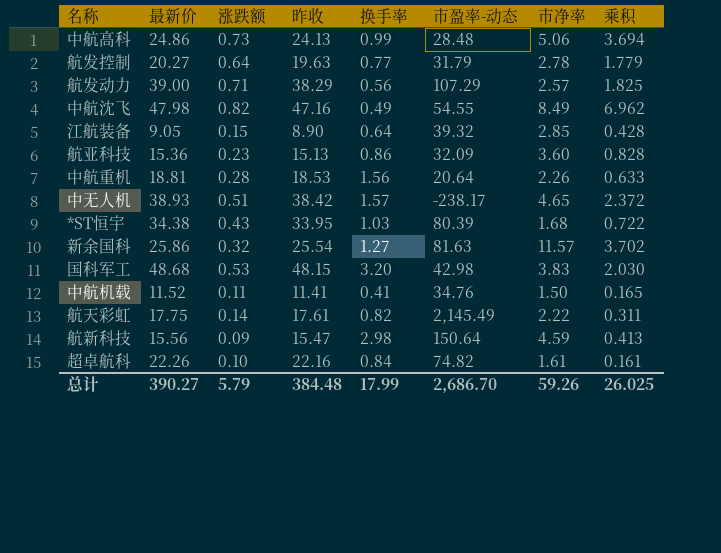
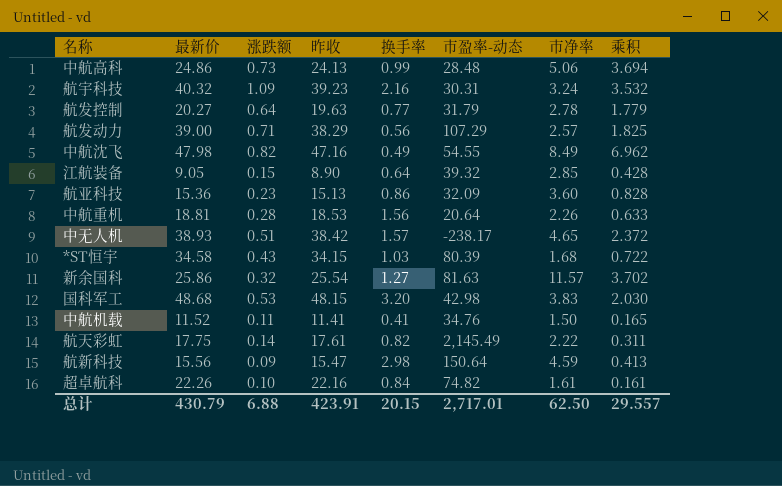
row 航宇科技: none -> 40.32 | 1.09 | 39.23 | 2.16 | 30.31 | 3.24 | 3.532
*ST恒宇 | 最新价: 34.38 -> 34.58
*ST恒宇 | 昨收: 33.95 -> 34.15
总计 | 最新价: 390.27 -> 430.79
总计 | 涨跌额: 5.79 -> 6.88
总计 | 昨收: 384.48 -> 423.91
总计 | 换手率: 17.99 -> 20.15
总计 | 市盈率-动态: 2,686.70 -> 2,717.01
总计 | 市净率: 59.26 -> 62.50
总计 | 乘积: 26.025 -> 29.557

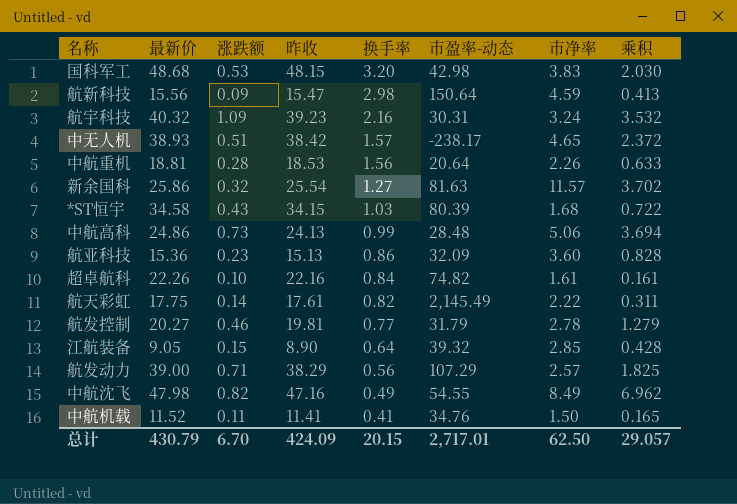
row order: none -> 换手率 descending
航发控制 | 涨跌额: 0.64 -> 0.46
航发控制 | 昨收: 19.63 -> 19.81
航发控制 | 乘积: 1.779 -> 1.279
总计 | 涨跌额: 6.88 -> 6.70
总计 | 昨收: 423.91 -> 424.09
总计 | 乘积: 29.557 -> 29.057

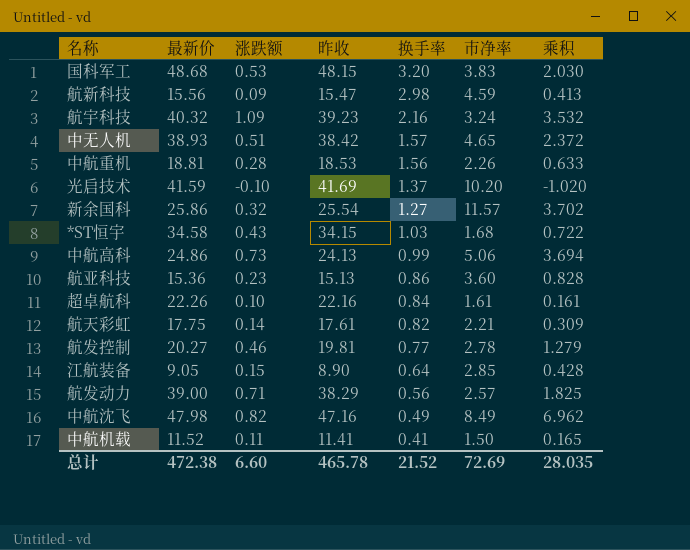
column 市盈率-动态 | position: 6 -> none
row 光启技术: none -> 41.59 | -0.10 | 41.69 | 1.37 | 10.20 | -1.020
航天彩虹 | 市净率: 2.22 -> 2.21
航天彩虹 | 乘积: 0.311 -> 0.309
总计 | 最新价: 430.79 -> 472.38
总计 | 涨跌额: 6.70 -> 6.60
总计 | 昨收: 424.09 -> 465.78
总计 | 换手率: 20.15 -> 21.52
总计 | 市净率: 62.50 -> 72.69
总计 | 乘积: 29.057 -> 28.035

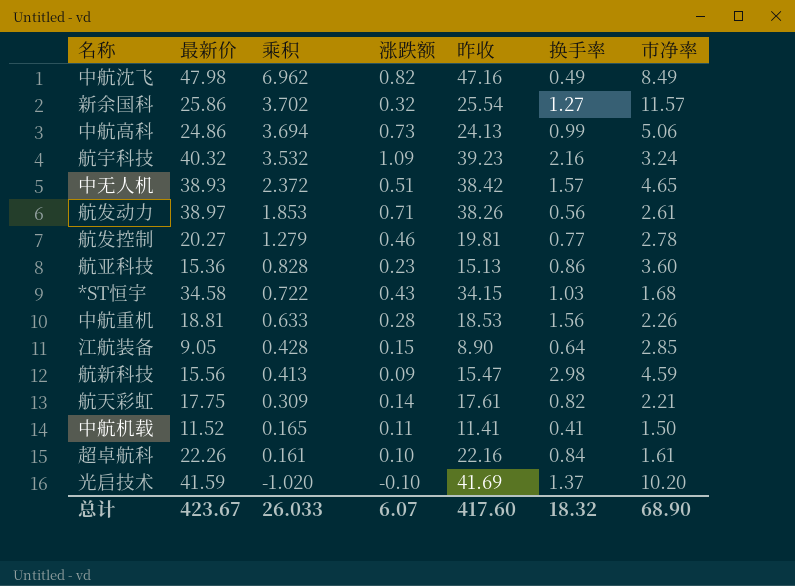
row order: 换手率 descending -> 乘积 descending
column 乘积 | position: 7 -> 3
row 国科军工: 48.68 | 0.53 | 48.15 | 3.20 | 3.83 | 2.030 -> none
航发动力 | 最新价: 39.00 -> 38.97
航发动力 | 乘积: 1.825 -> 1.853
航发动力 | 昨收: 38.29 -> 38.26
航发动力 | 市净率: 2.57 -> 2.61
总计 | 最新价: 472.38 -> 423.67
总计 | 乘积: 28.035 -> 26.033
总计 | 涨跌额: 6.60 -> 6.07
总计 | 昨收: 465.78 -> 417.60
总计 | 换手率: 21.52 -> 18.32
总计 | 市净率: 72.69 -> 68.90

